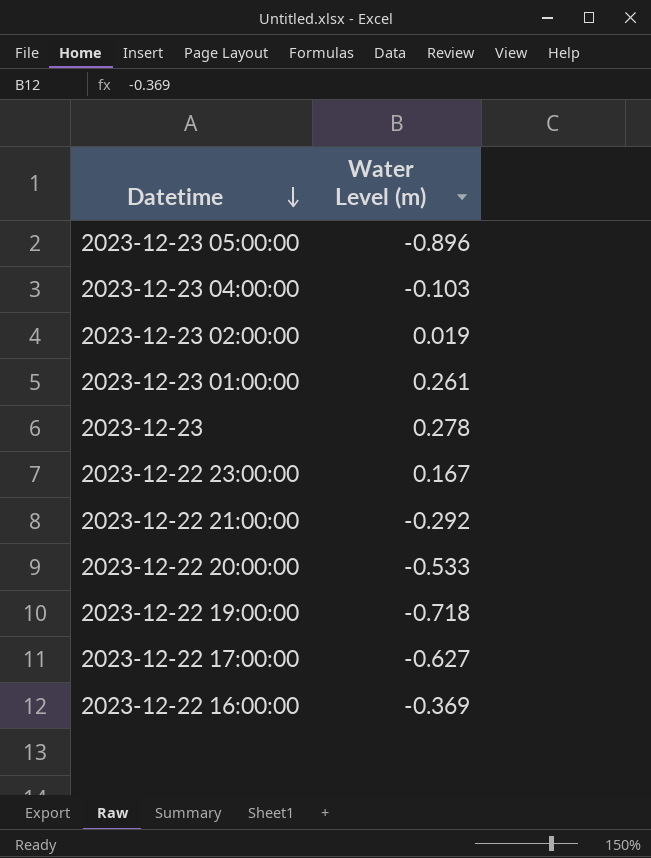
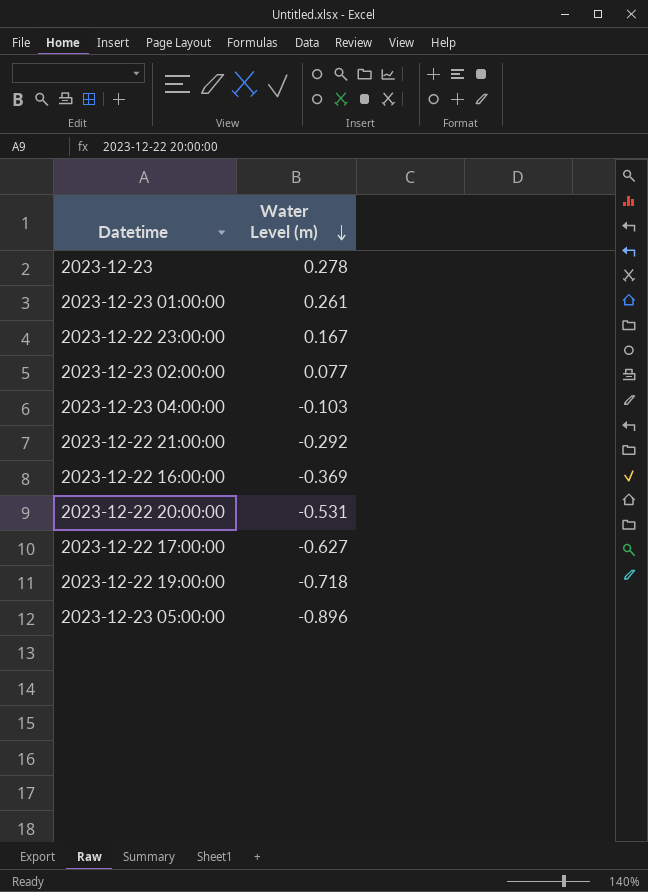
row order: Datetime descending -> Water Level (m) descending
2023-12-23 02:00:00 | Water Level (m): 0.019 -> 0.077
2023-12-22 20:00:00 | Water Level (m): -0.533 -> -0.531

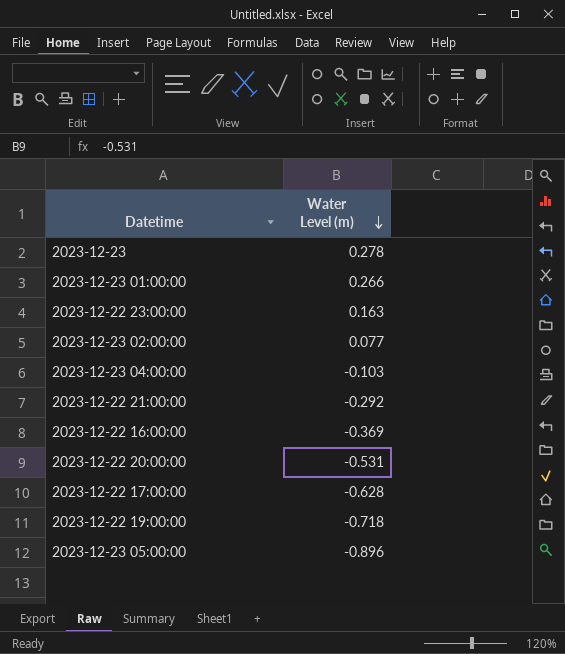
2023-12-23 01:00:00 | Water Level (m): 0.261 -> 0.266
2023-12-22 23:00:00 | Water Level (m): 0.167 -> 0.163
2023-12-22 17:00:00 | Water Level (m): -0.627 -> -0.628

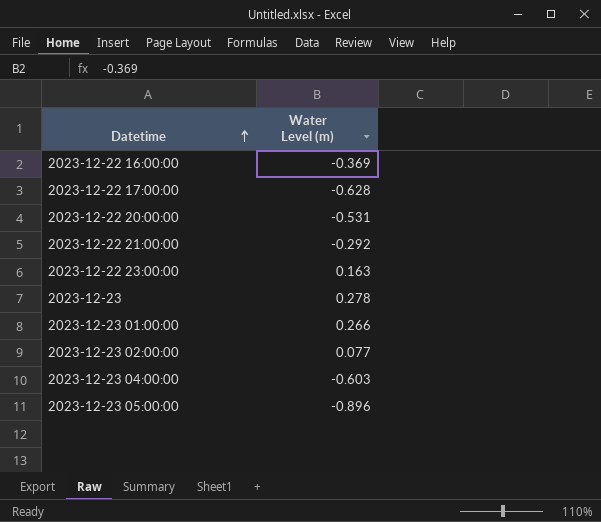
row order: Water Level (m) descending -> Datetime ascending
row 2023-12-22 19:00:00: -0.718 -> none
2023-12-23 04:00:00 | Water Level (m): -0.103 -> -0.603

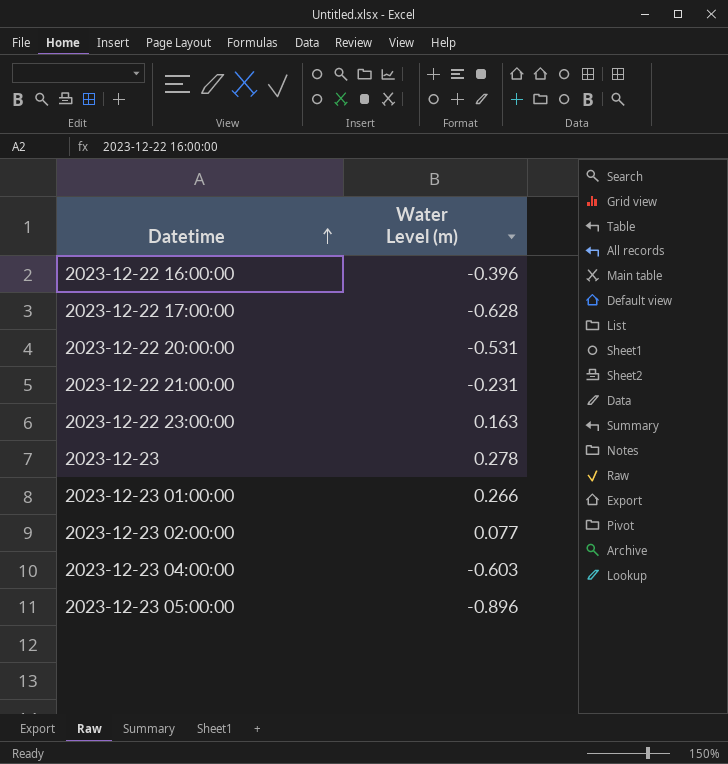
2023-12-22 16:00:00 | Water Level (m): -0.369 -> -0.396
2023-12-22 21:00:00 | Water Level (m): -0.292 -> -0.231

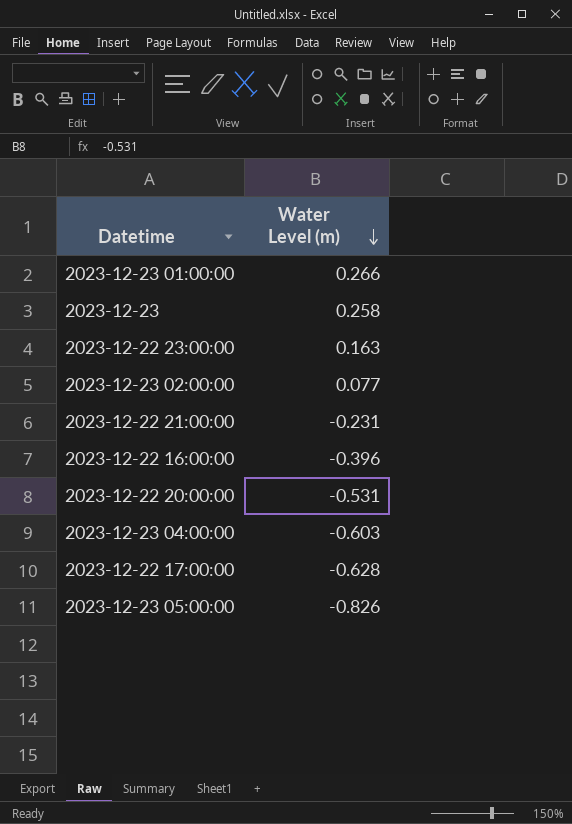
row order: Datetime ascending -> Water Level (m) descending
2023-12-23 | Water Level (m): 0.278 -> 0.258
2023-12-23 05:00:00 | Water Level (m): -0.896 -> -0.826

